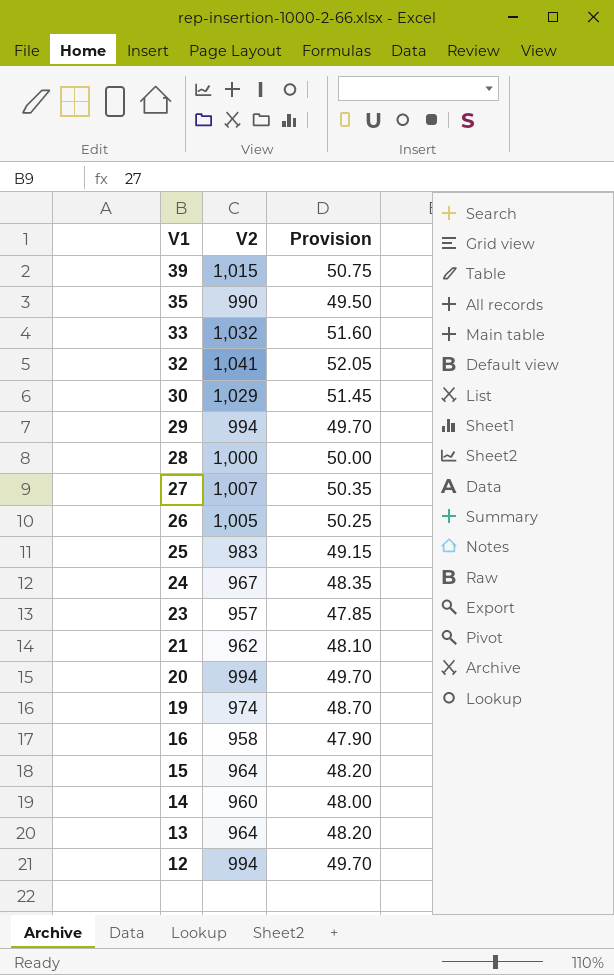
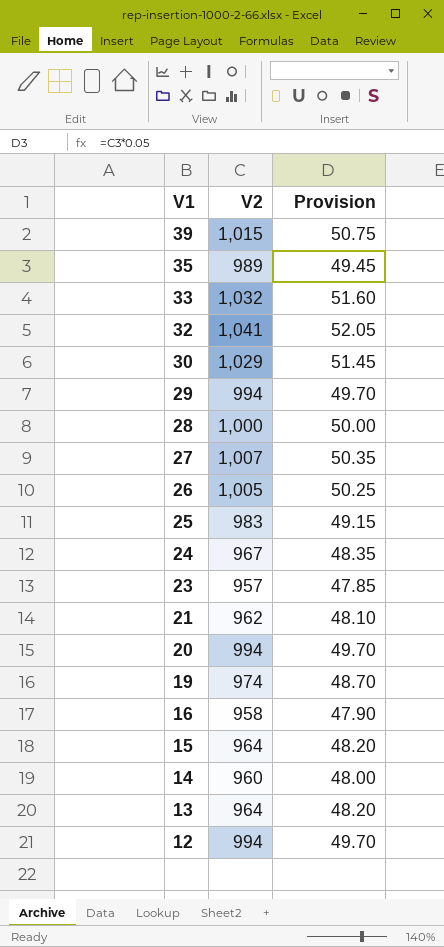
35 | V2: 990 -> 989
35 | Provision: 49.50 -> 49.45

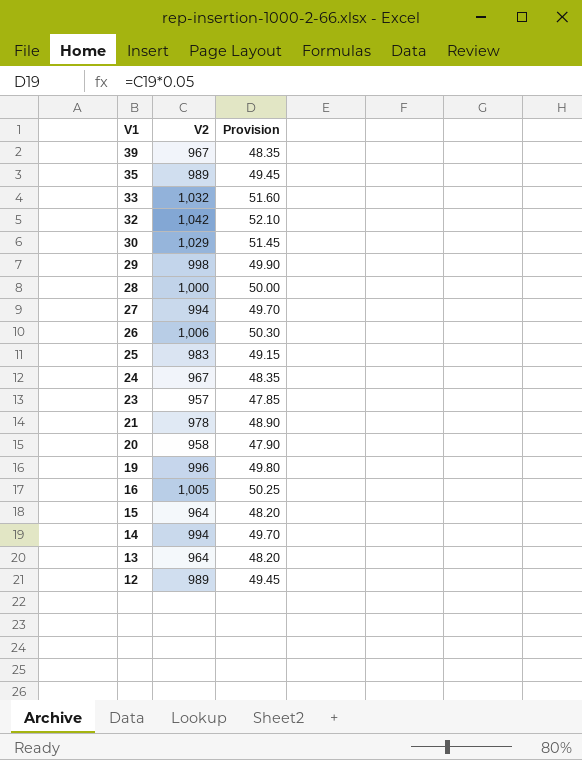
39 | V2: 1,015 -> 967
39 | Provision: 50.75 -> 48.35
32 | V2: 1,041 -> 1,042
32 | Provision: 52.05 -> 52.10
29 | V2: 994 -> 998
29 | Provision: 49.70 -> 49.90
27 | V2: 1,007 -> 994
27 | Provision: 50.35 -> 49.70
26 | V2: 1,005 -> 1,006
26 | Provision: 50.25 -> 50.30
21 | V2: 962 -> 978
21 | Provision: 48.10 -> 48.90
20 | V2: 994 -> 958
20 | Provision: 49.70 -> 47.90
19 | V2: 974 -> 996
19 | Provision: 48.70 -> 49.80
16 | V2: 958 -> 1,005
16 | Provision: 47.90 -> 50.25
14 | V2: 960 -> 994
14 | Provision: 48.00 -> 49.70
12 | V2: 994 -> 989
12 | Provision: 49.70 -> 49.45

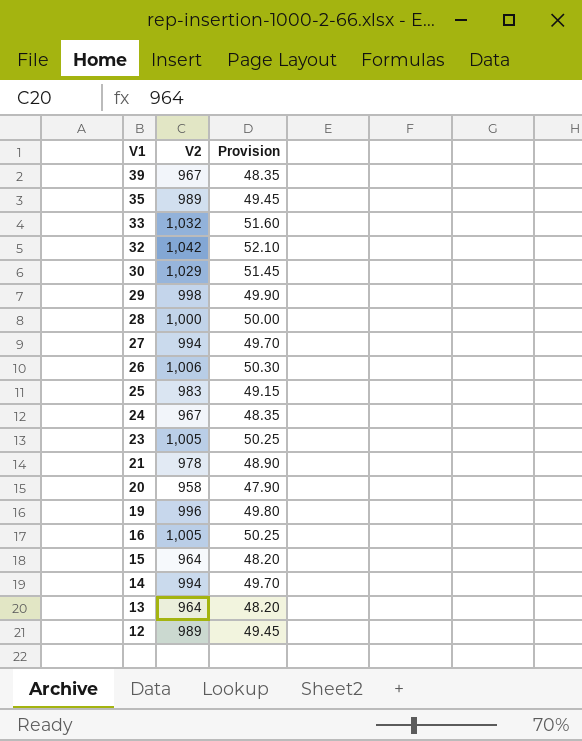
23 | V2: 957 -> 1,005
23 | Provision: 47.85 -> 50.25

